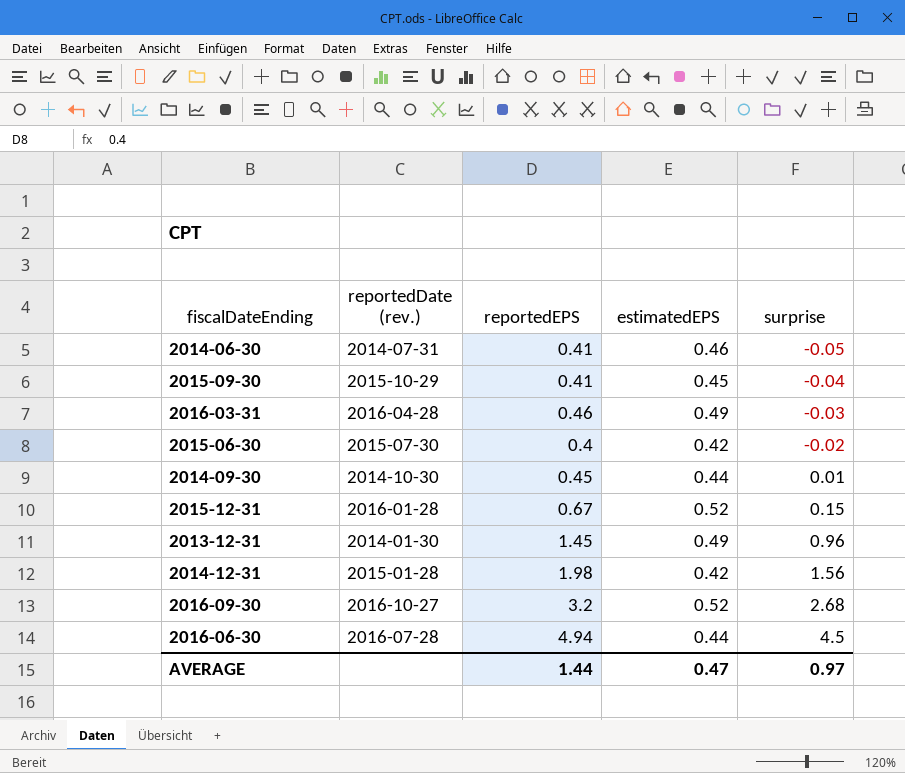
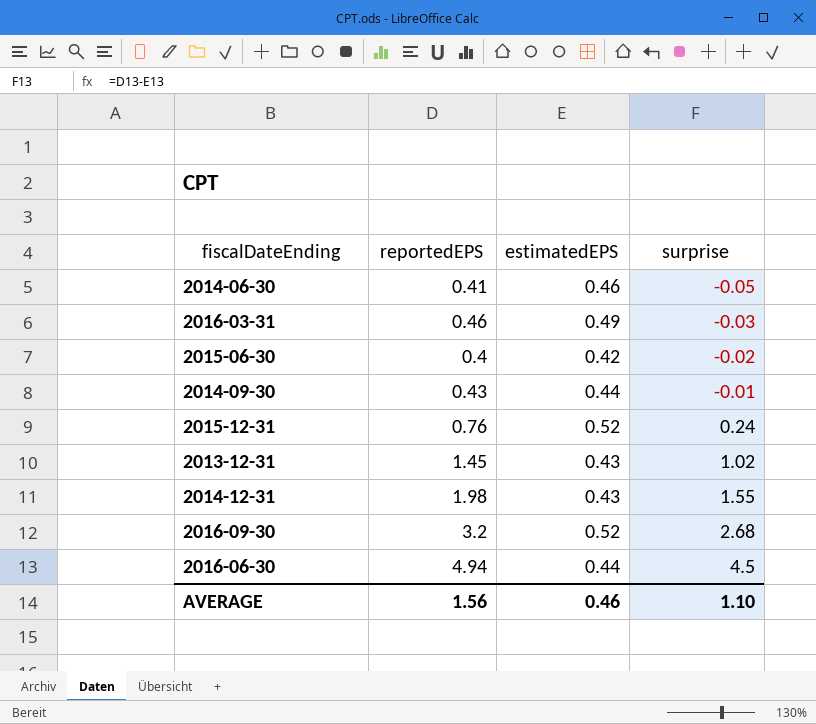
column reportedDate (rev.) | position: 2 -> none
row 2015-09-30: 2015-10-29 | 0.41 | 0.45 | -0.04 -> none
2014-09-30 | reportedEPS: 0.45 -> 0.43
2014-09-30 | surprise: 0.01 -> -0.01
2015-12-31 | reportedEPS: 0.67 -> 0.76
2015-12-31 | surprise: 0.15 -> 0.24
2013-12-31 | estimatedEPS: 0.49 -> 0.43
2013-12-31 | surprise: 0.96 -> 1.02
2014-12-31 | estimatedEPS: 0.42 -> 0.43
2014-12-31 | surprise: 1.56 -> 1.55
AVERAGE | reportedEPS: 1.44 -> 1.56
AVERAGE | estimatedEPS: 0.47 -> 0.46
AVERAGE | surprise: 0.97 -> 1.10

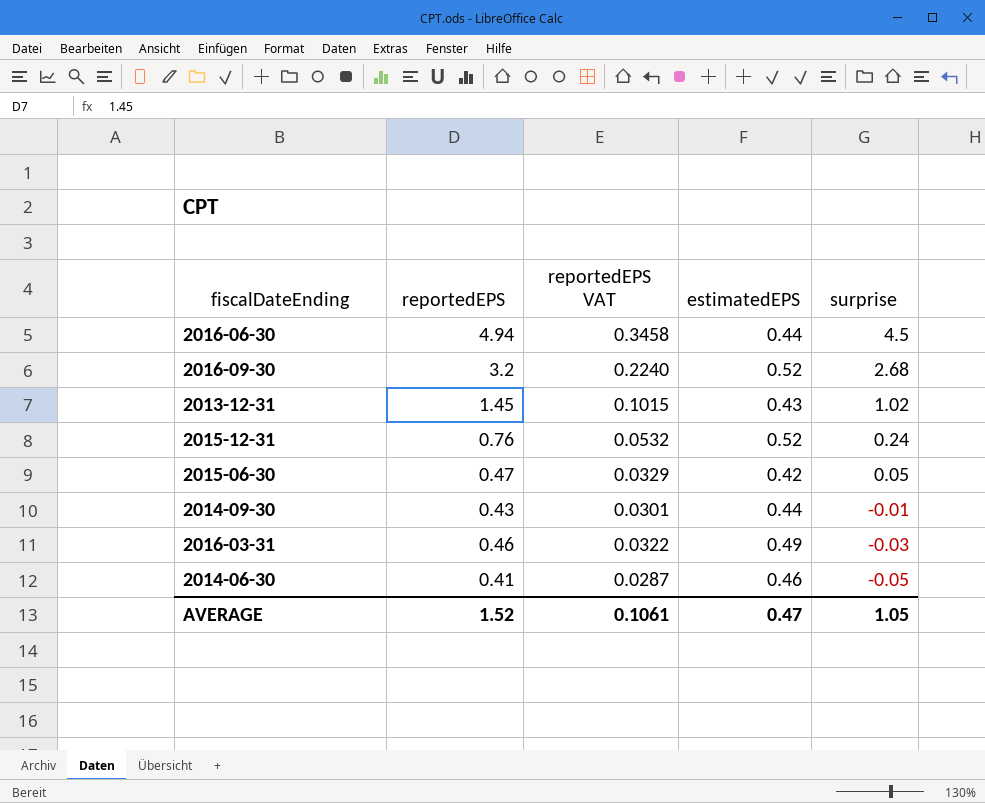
row order: surprise ascending -> surprise descending
column reportedEPS VAT | formula: none -> [reportedEPS] * 0.07
row 2014-12-31: 1.98 | 0.43 | 1.55 -> none
2015-06-30 | reportedEPS: 0.4 -> 0.47
2015-06-30 | surprise: -0.02 -> 0.05
AVERAGE | reportedEPS: 1.56 -> 1.52
AVERAGE | estimatedEPS: 0.46 -> 0.47
AVERAGE | surprise: 1.10 -> 1.05

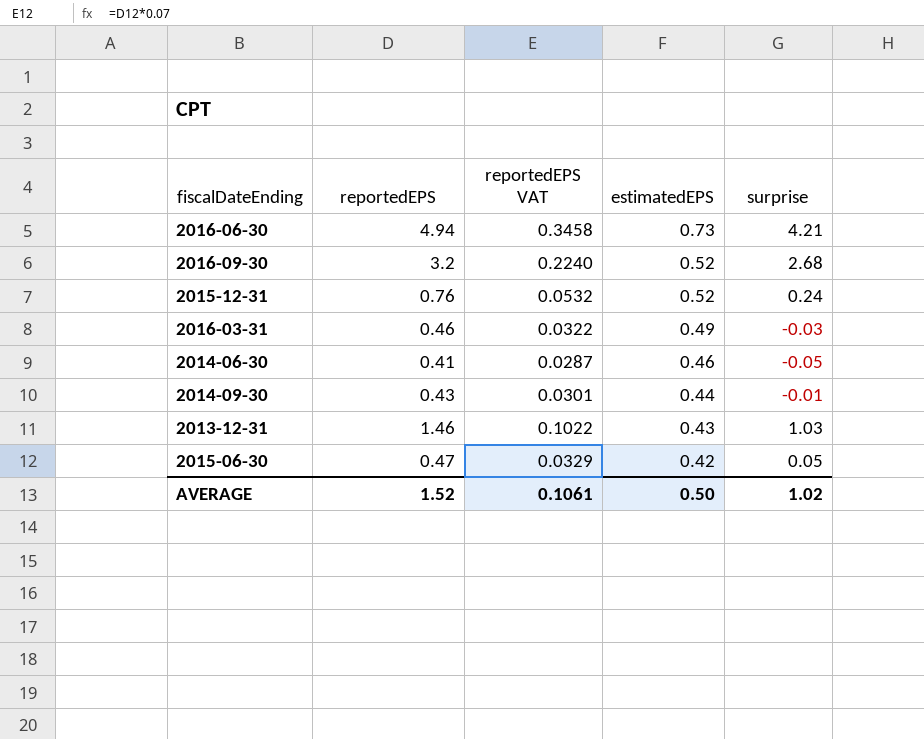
row order: surprise descending -> estimatedEPS descending
2016-06-30 | estimatedEPS: 0.44 -> 0.73
2016-06-30 | surprise: 4.5 -> 4.21
2013-12-31 | reportedEPS: 1.45 -> 1.46
2013-12-31 | reportedEPS VAT: 0.1015 -> 0.1022
2013-12-31 | surprise: 1.02 -> 1.03
AVERAGE | estimatedEPS: 0.47 -> 0.50
AVERAGE | surprise: 1.05 -> 1.02

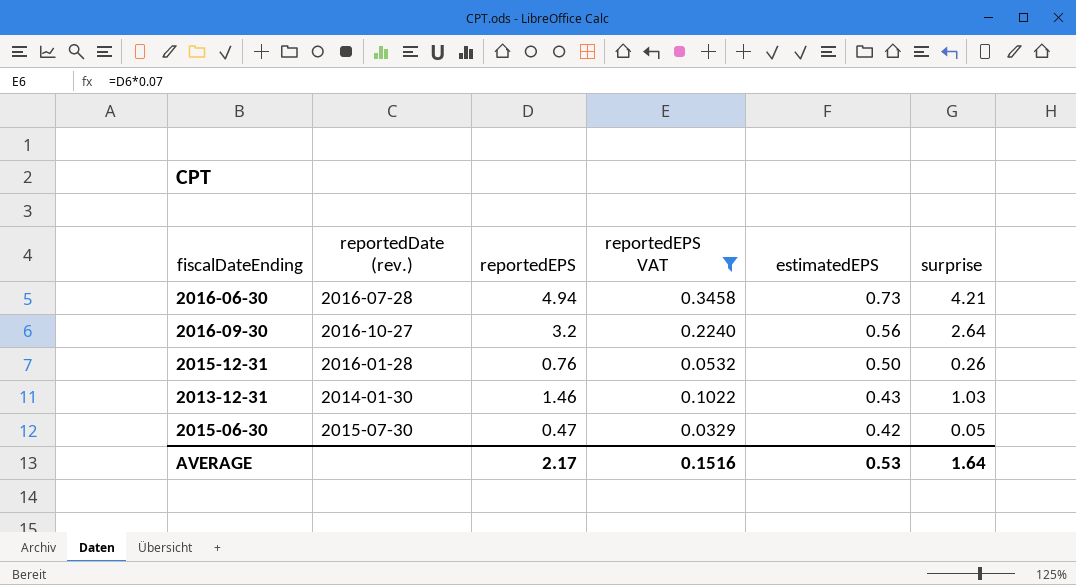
filter: none -> reportedEPS VAT >= 0.0329
column reportedDate (rev.) | position: none -> 2
2016-09-30 | estimatedEPS: 0.52 -> 0.56
2016-09-30 | surprise: 2.68 -> 2.64
2015-12-31 | estimatedEPS: 0.52 -> 0.50
2015-12-31 | surprise: 0.24 -> 0.26
AVERAGE | reportedEPS: 1.52 -> 2.17
AVERAGE | reportedEPS VAT: 0.1061 -> 0.1516
AVERAGE | estimatedEPS: 0.50 -> 0.53
AVERAGE | surprise: 1.02 -> 1.64

